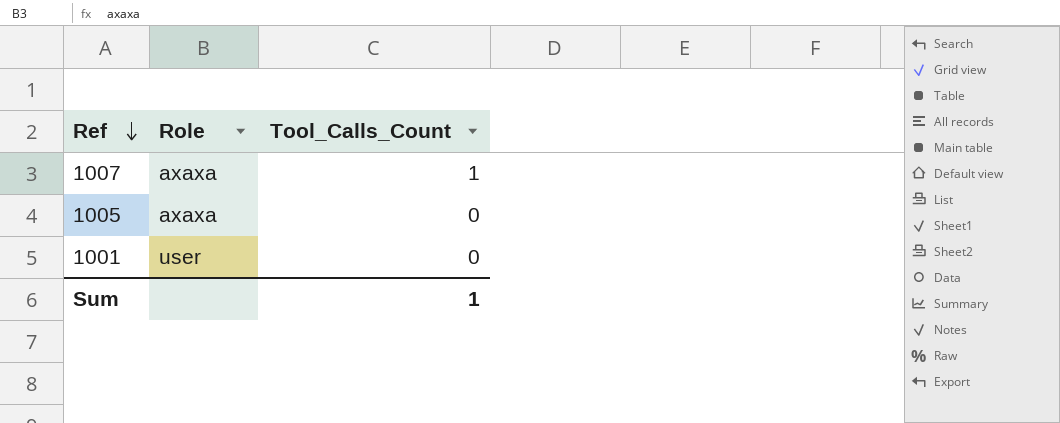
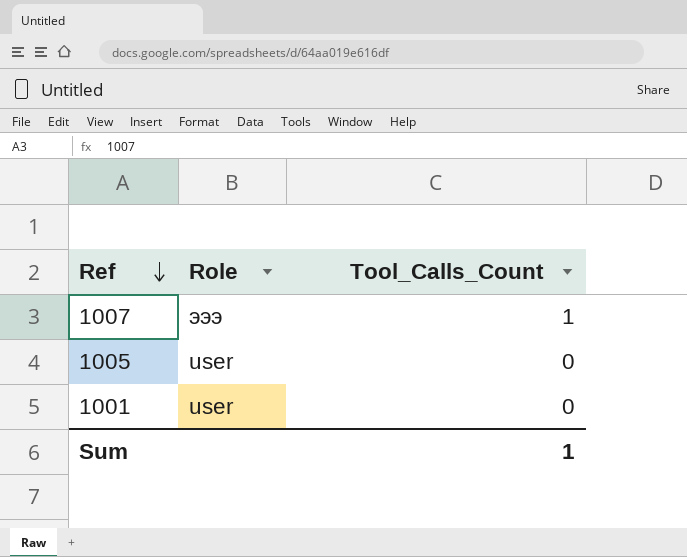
1007 | Role: ахаха -> эээ
1005 | Role: ахаха -> user

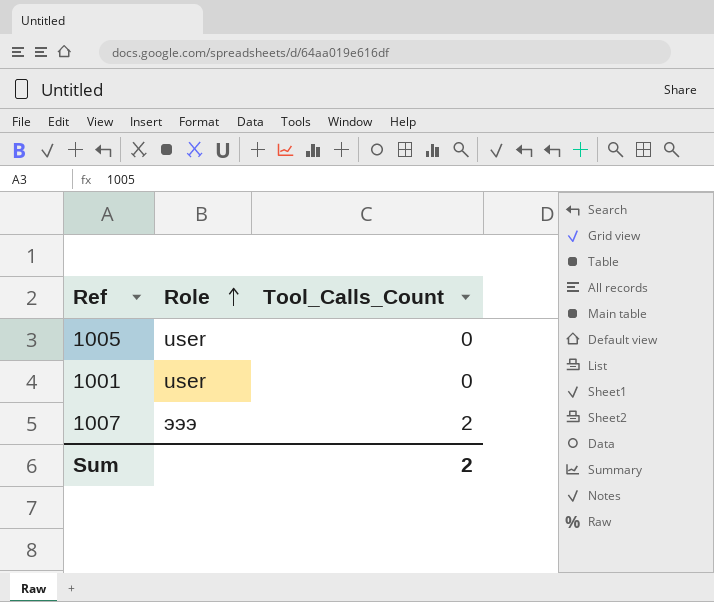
row order: Ref descending -> Role ascending
1007 | Tool_Calls_Count: 1 -> 2
Sum | Tool_Calls_Count: 1 -> 2

